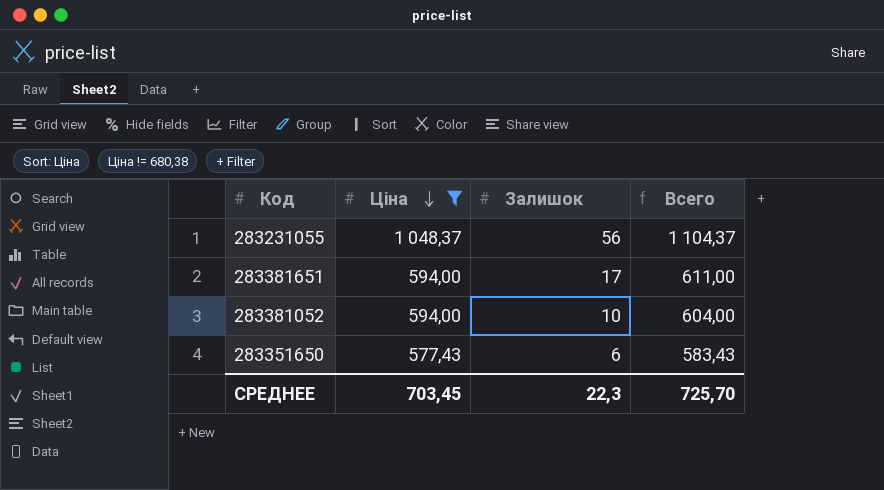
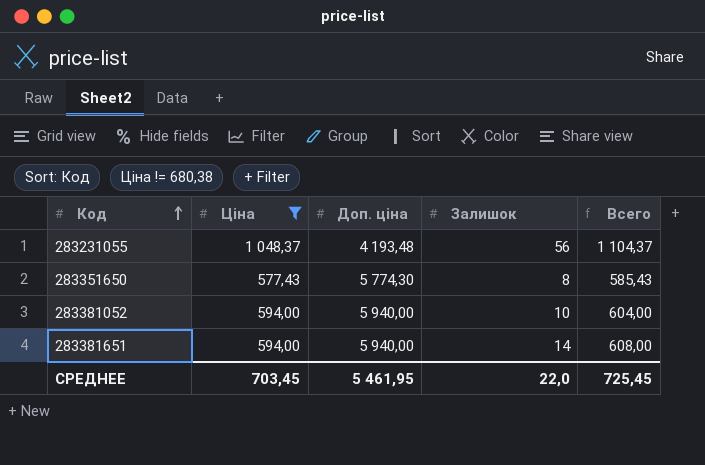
row order: Ціна descending -> Код ascending
column Доп. ціна | position: none -> 3
283351650 | Залишок: 6 -> 8
283351650 | Всего: 583,43 -> 585,43
283381651 | Залишок: 17 -> 14
283381651 | Всего: 611,00 -> 608,00
СРЕДНЕЕ | Залишок: 22,3 -> 22,0
СРЕДНЕЕ | Всего: 725,70 -> 725,45

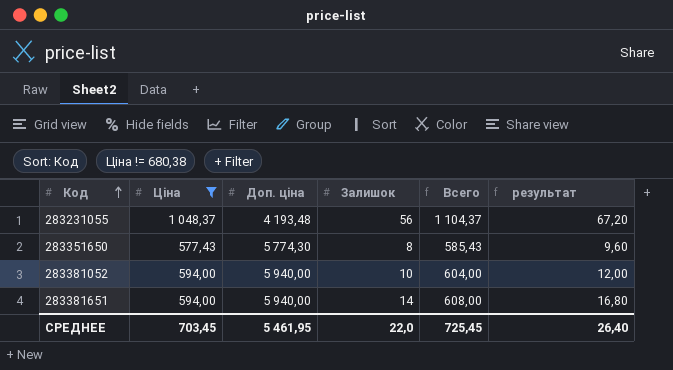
column результат | formula: none -> [Залишок] * 1,2

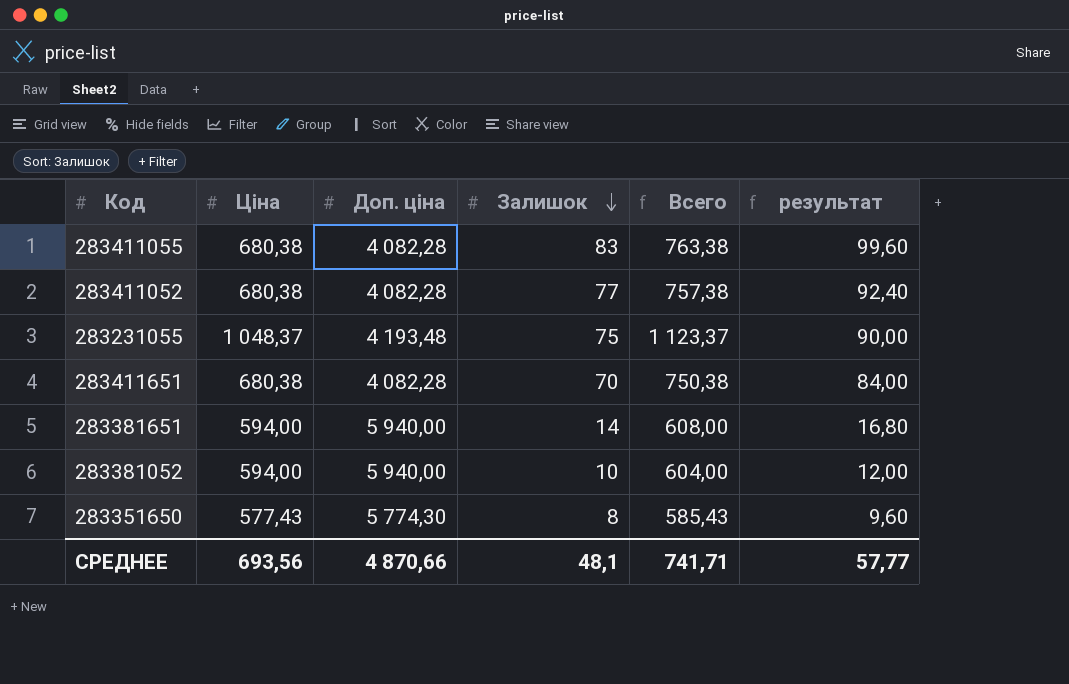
filter: Ціна != 680,38 -> none
row order: Код ascending -> Залишок descending
283231055 | Залишок: 56 -> 75
283231055 | Всего: 1 104,37 -> 1 123,37
283231055 | результат: 67,20 -> 90,00
СРЕДНЕЕ | Ціна: 703,45 -> 693,56
СРЕДНЕЕ | Доп. ціна: 5 461,95 -> 4 870,66
СРЕДНЕЕ | Залишок: 22,0 -> 48,1
СРЕДНЕЕ | Всего: 725,45 -> 741,71
СРЕДНЕЕ | результат: 26,40 -> 57,77

